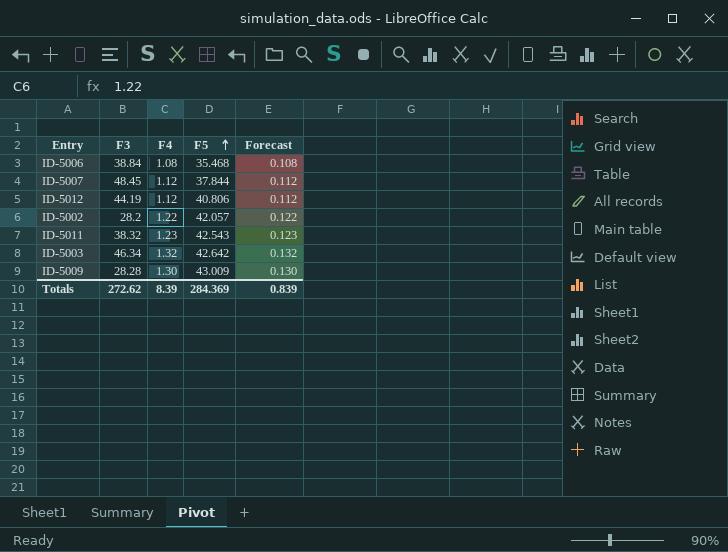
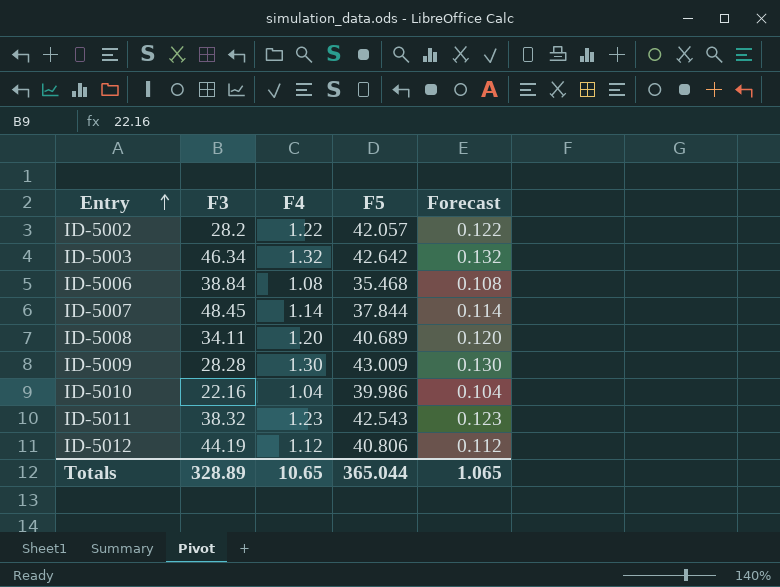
row order: F5 ascending -> Entry ascending
ID-5007 | F4: 1.12 -> 1.14
ID-5007 | Forecast: 0.112 -> 0.114
row ID-5008: none -> 34.11 | 1.20 | 40.689 | 0.120
row ID-5010: none -> 22.16 | 1.04 | 39.986 | 0.104
Totals | F3: 272.62 -> 328.89
Totals | F4: 8.39 -> 10.65
Totals | F5: 284.369 -> 365.044
Totals | Forecast: 0.839 -> 1.065

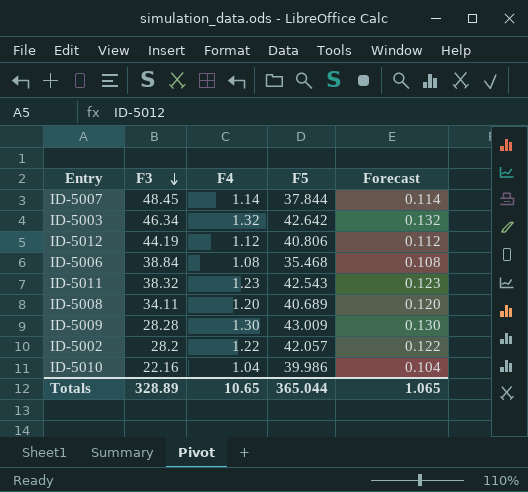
row order: Entry ascending -> F3 descending

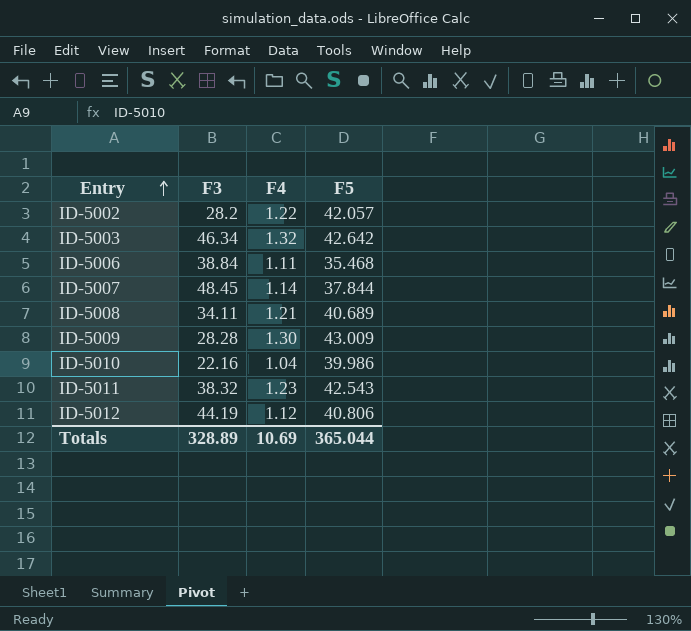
row order: F3 descending -> Entry ascending
column Forecast | formula: [F4] * 0.1 -> none
ID-5006 | F4: 1.08 -> 1.11
ID-5008 | F4: 1.20 -> 1.21
Totals | F4: 10.65 -> 10.69

